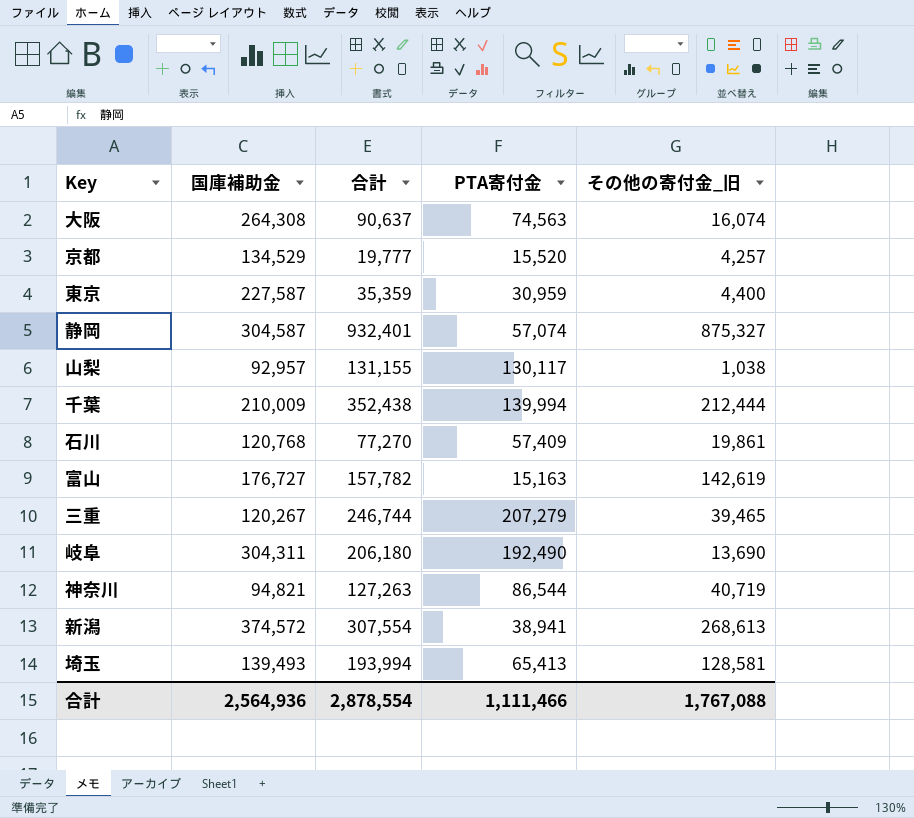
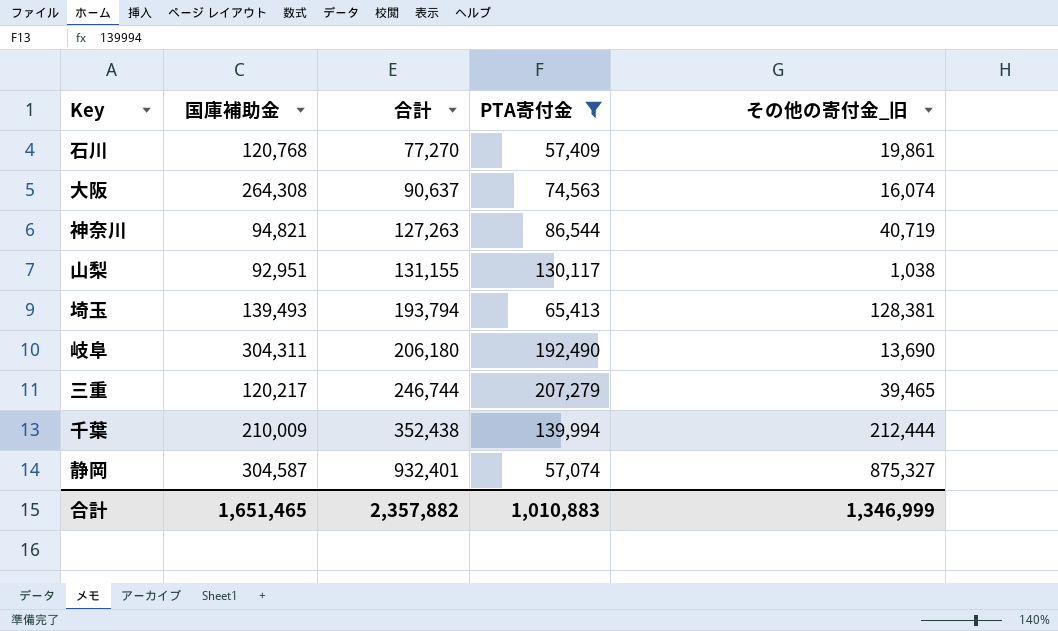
filter: none -> PTA寄付金 >= 57,074
row order: none -> 合計 ascending
山梨 | 国庫補助金: 92,957 -> 92,951
埼玉 | 合計: 193,994 -> 193,794
埼玉 | その他の寄付金_旧: 128,581 -> 128,381
三重 | 国庫補助金: 120,267 -> 120,217
合計 | 国庫補助金: 2,564,936 -> 1,651,465
合計 | 合計: 2,878,554 -> 2,357,882
合計 | PTA寄付金: 1,111,466 -> 1,010,883
合計 | その他の寄付金_旧: 1,767,088 -> 1,346,999

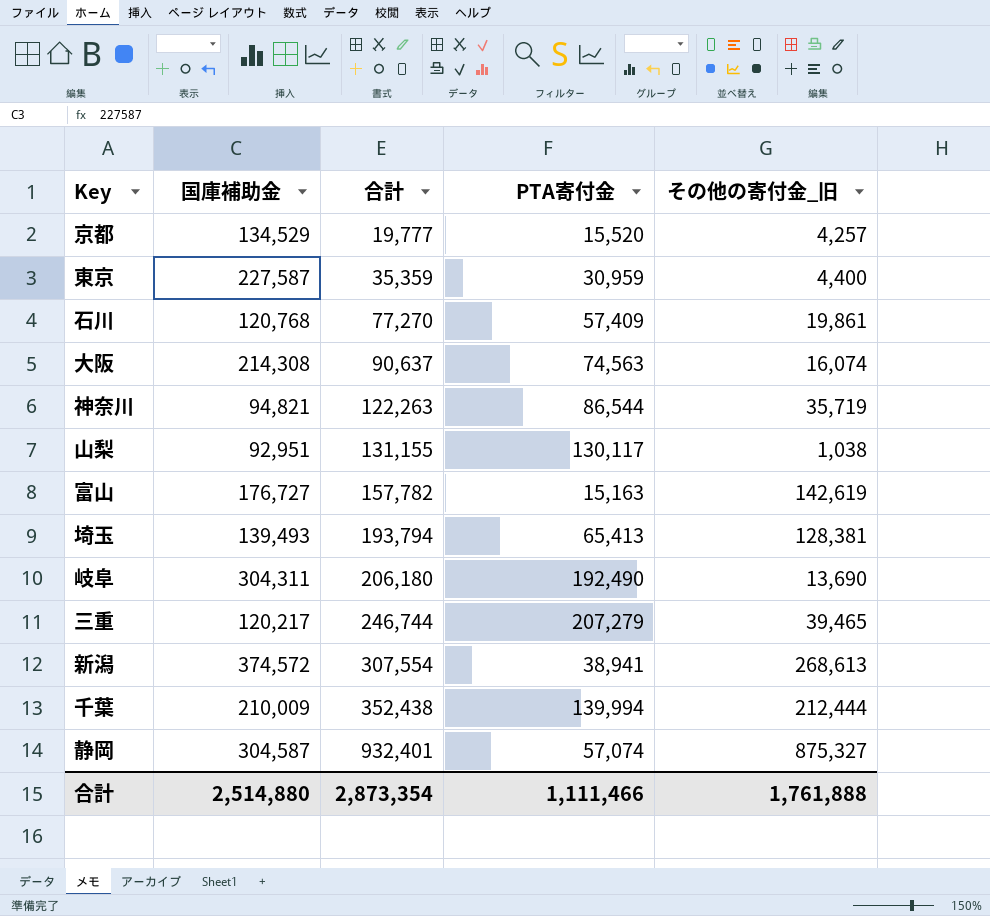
filter: PTA寄付金 >= 57,074 -> none
大阪 | 国庫補助金: 264,308 -> 214,308
神奈川 | 合計: 127,263 -> 122,263
神奈川 | その他の寄付金_旧: 40,719 -> 35,719
合計 | 国庫補助金: 1,651,465 -> 2,514,880
合計 | 合計: 2,357,882 -> 2,873,354
合計 | PTA寄付金: 1,010,883 -> 1,111,466
合計 | その他の寄付金_旧: 1,346,999 -> 1,761,888

